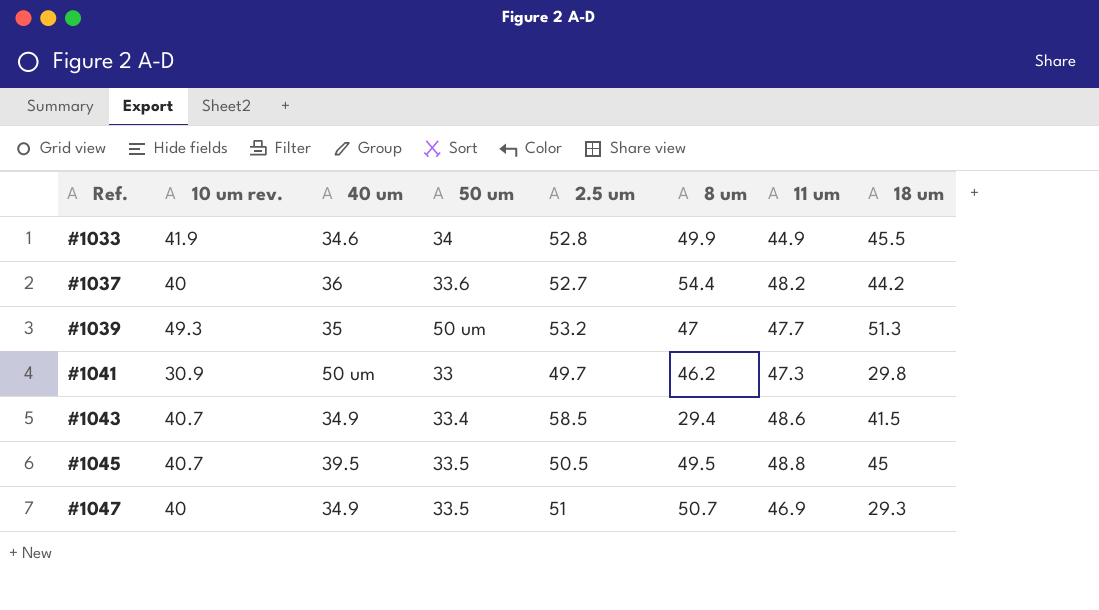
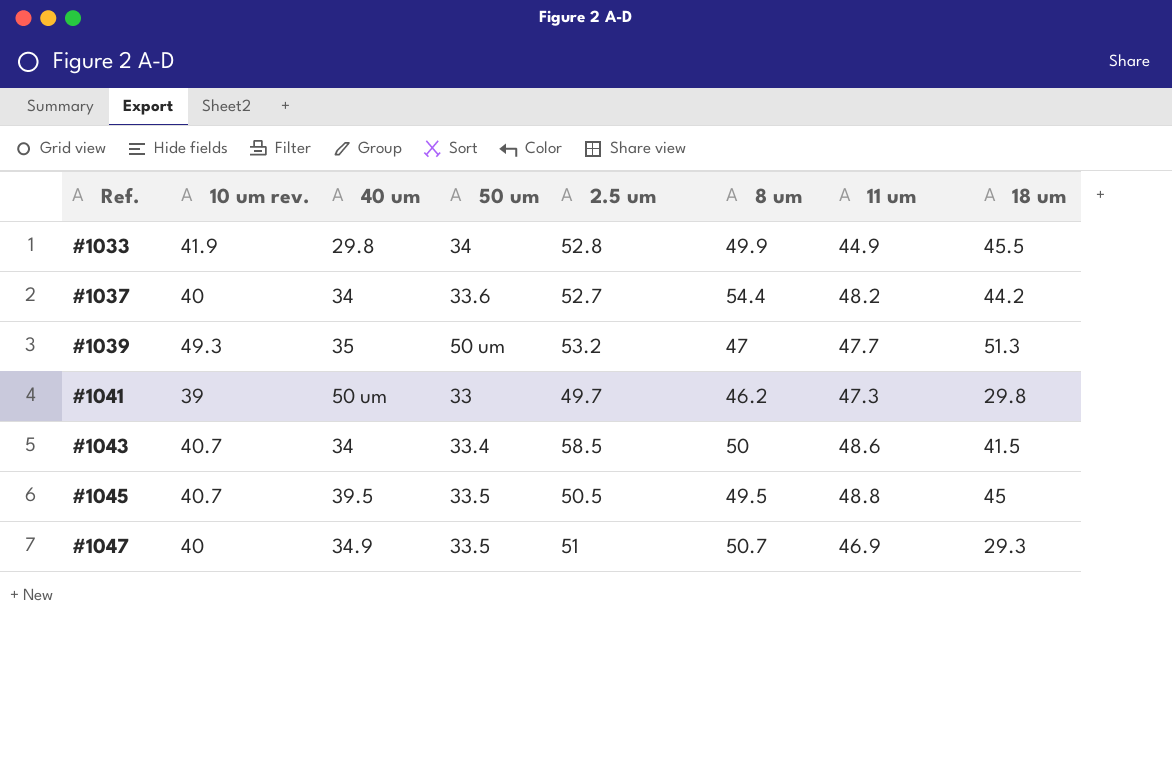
#1033 | 40 um: 34.6 -> 29.8
#1037 | 40 um: 36 -> 34
#1041 | 10 um rev.: 30.9 -> 39
#1043 | 40 um: 34.9 -> 34
#1043 | 8 um: 29.4 -> 50

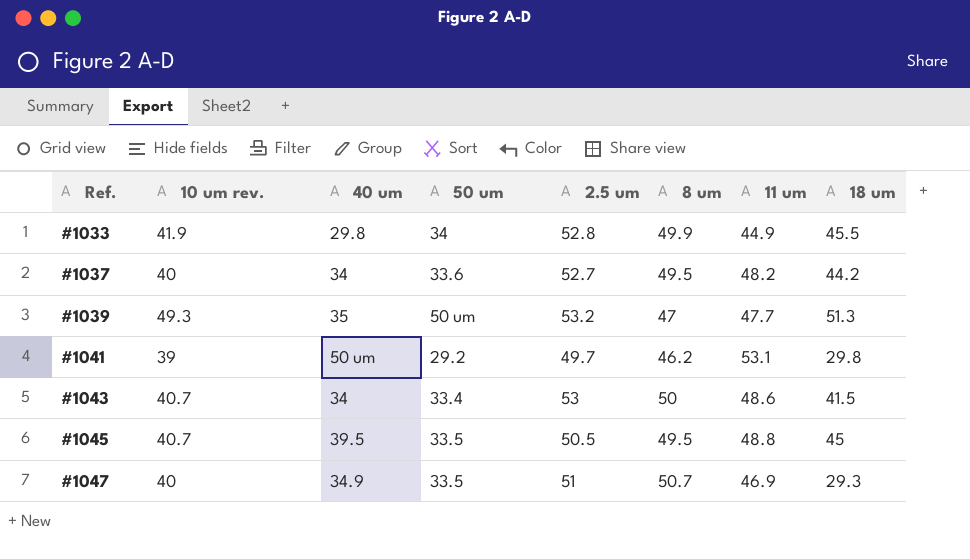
#1037 | 8 um: 54.4 -> 49.5
#1041 | 50 um: 33 -> 29.2
#1041 | 11 um: 47.3 -> 53.1
#1043 | 2.5 um: 58.5 -> 53

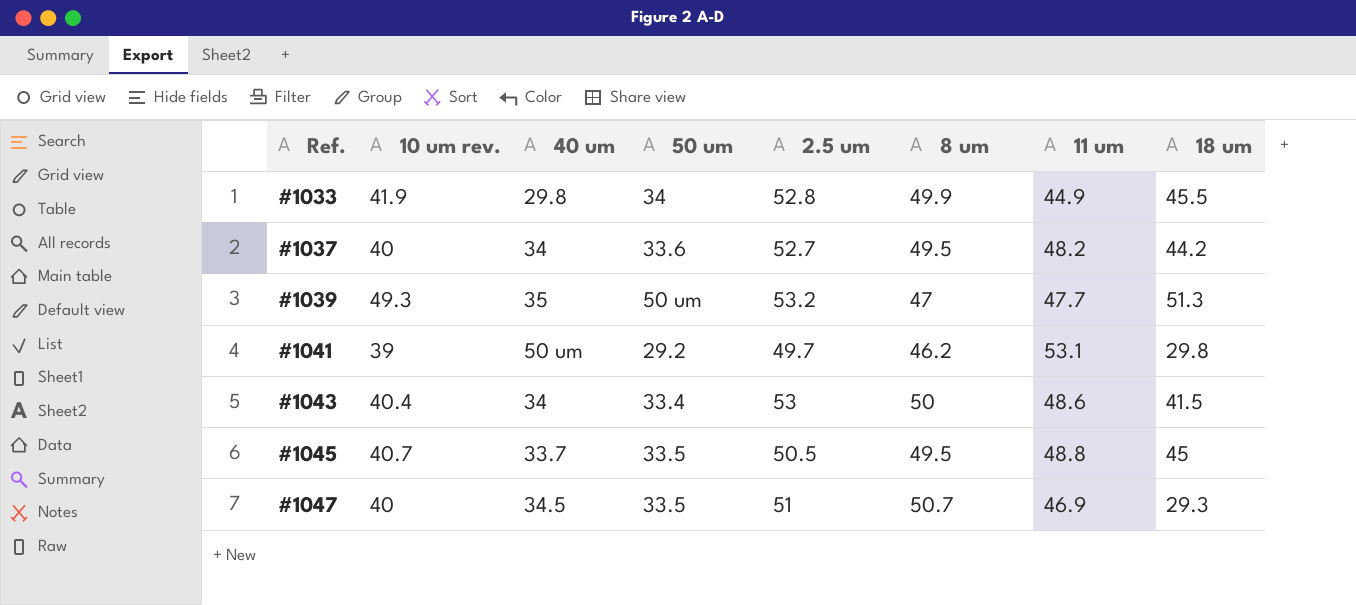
#1043 | 10 um rev.: 40.7 -> 40.4
#1045 | 40 um: 39.5 -> 33.7
#1047 | 40 um: 34.9 -> 34.5

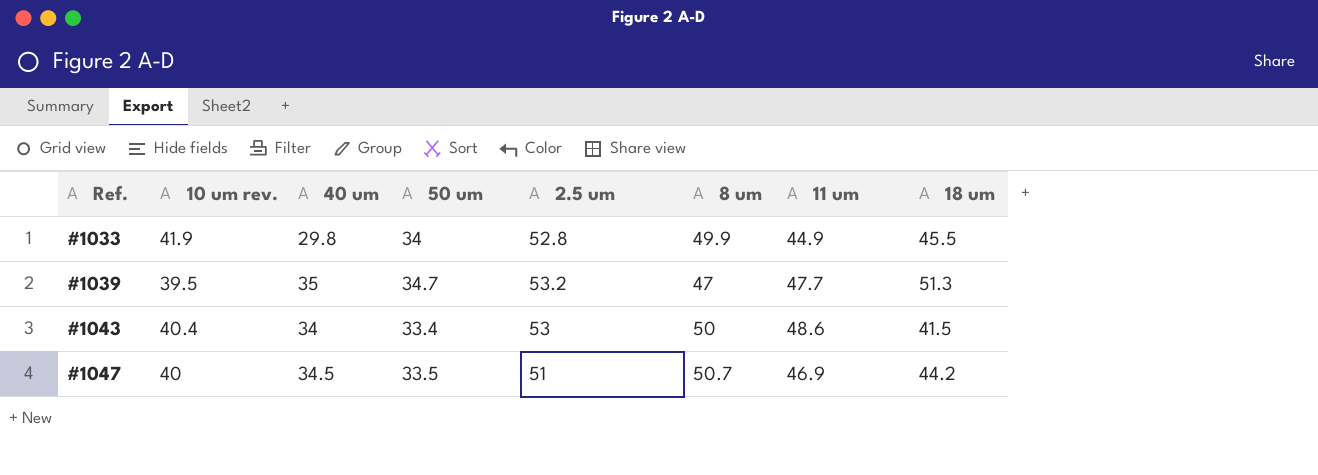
row #1037: 40 | 34 | 33.6 | 52.7 | 49.5 | 48.2 | 44.2 -> none
row #1041: 39 | 50 um | 29.2 | 49.7 | 46.2 | 53.1 | 29.8 -> none
row #1045: 40.7 | 33.7 | 33.5 | 50.5 | 49.5 | 48.8 | 45 -> none
#1039 | 10 um rev.: 49.3 -> 39.5
#1039 | 50 um: 50 um -> 34.7
#1047 | 18 um: 29.3 -> 44.2

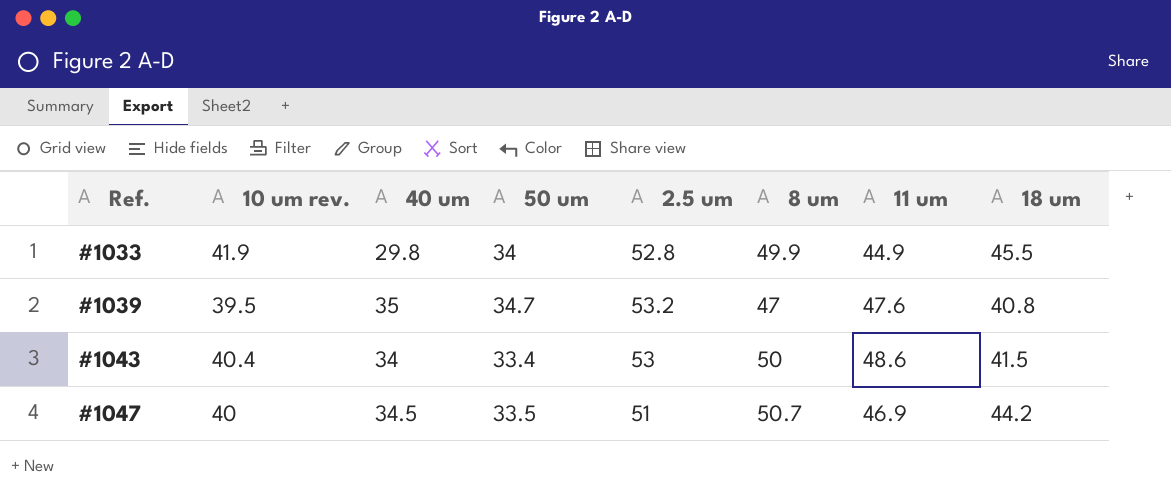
#1039 | 11 um: 47.7 -> 47.6
#1039 | 18 um: 51.3 -> 40.8

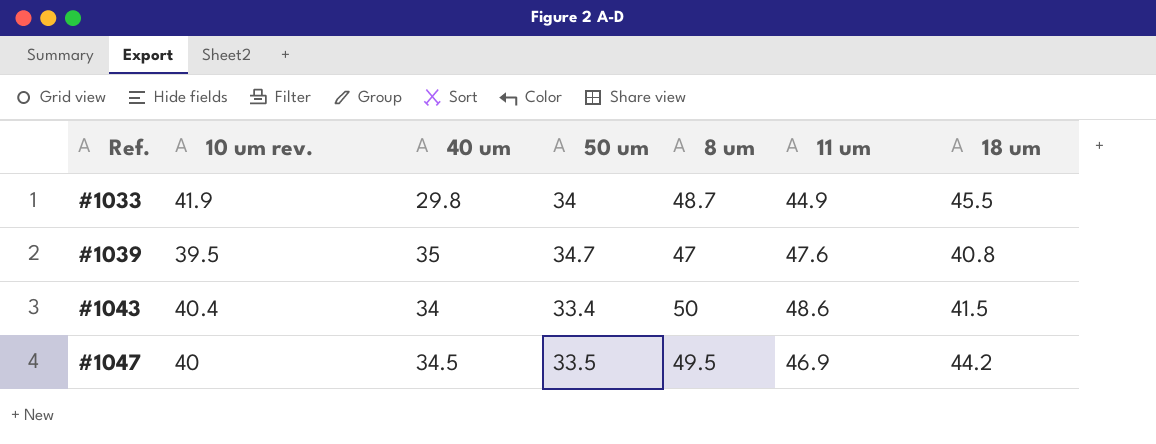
column 2.5 um | position: 5 -> none
#1033 | 8 um: 49.9 -> 48.7
#1047 | 8 um: 50.7 -> 49.5

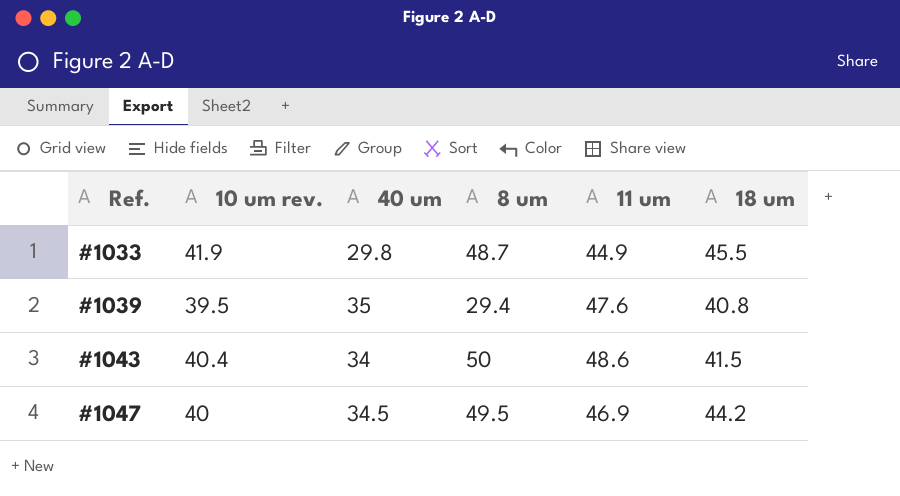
column 50 um | position: 4 -> none
#1039 | 8 um: 47 -> 29.4

